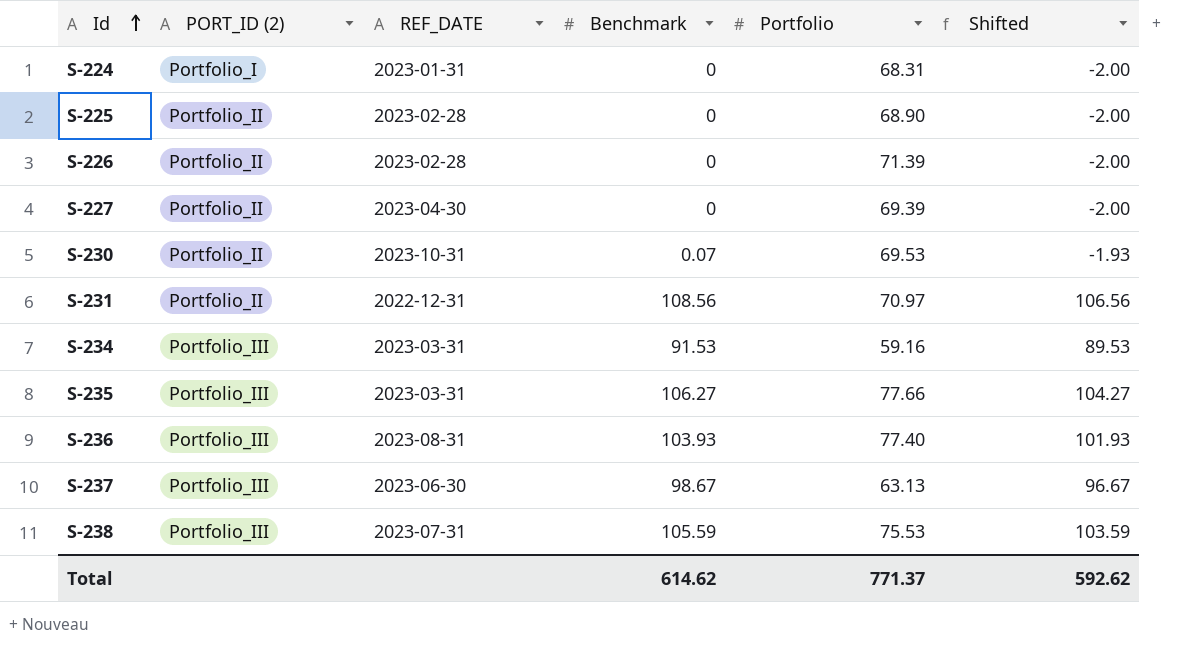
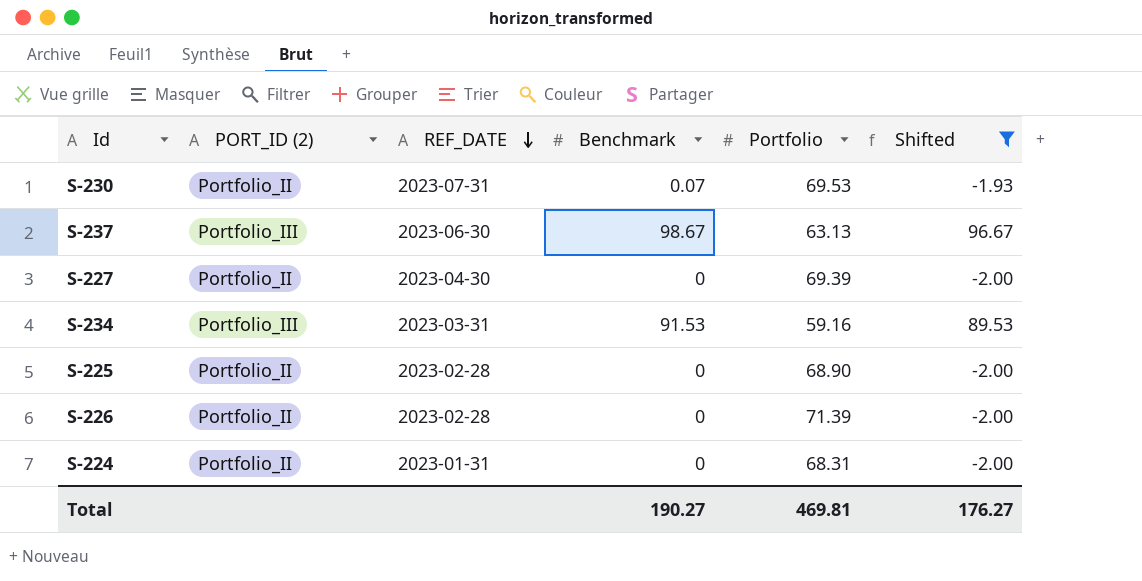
filter: none -> Shifted <= 96.67
row order: Id ascending -> REF_DATE descending
S-230 | REF_DATE: 2023-10-31 -> 2023-07-31
S-224 | PORT_ID (2): Portfolio_I -> Portfolio_II
Total | Benchmark: 614.62 -> 190.27
Total | Portfolio: 771.37 -> 469.81
Total | Shifted: 592.62 -> 176.27

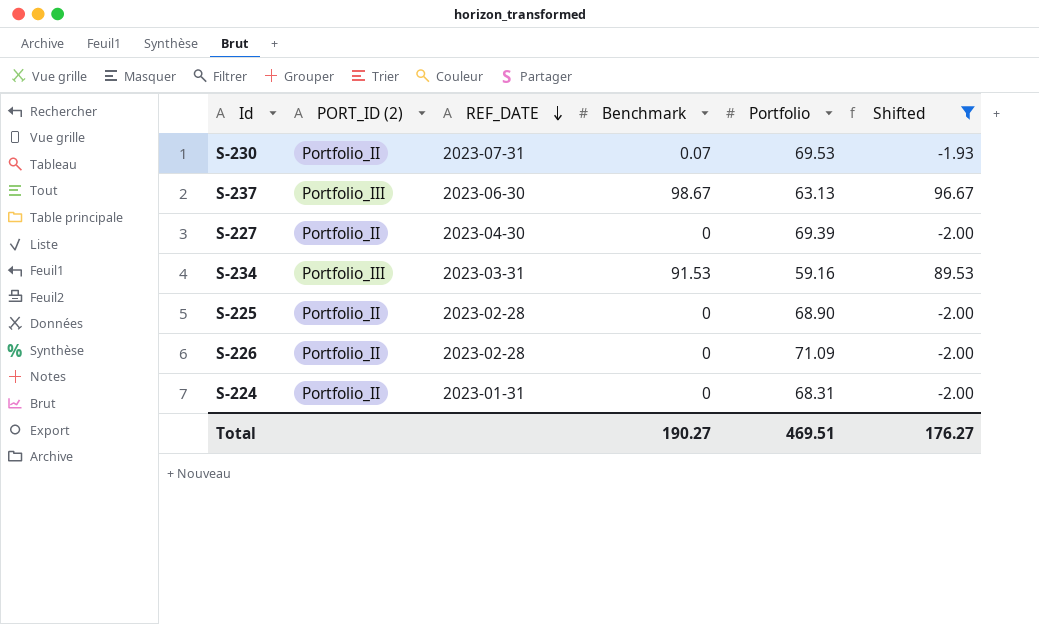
S-226 | Portfolio: 71.39 -> 71.09
Total | Portfolio: 469.81 -> 469.51

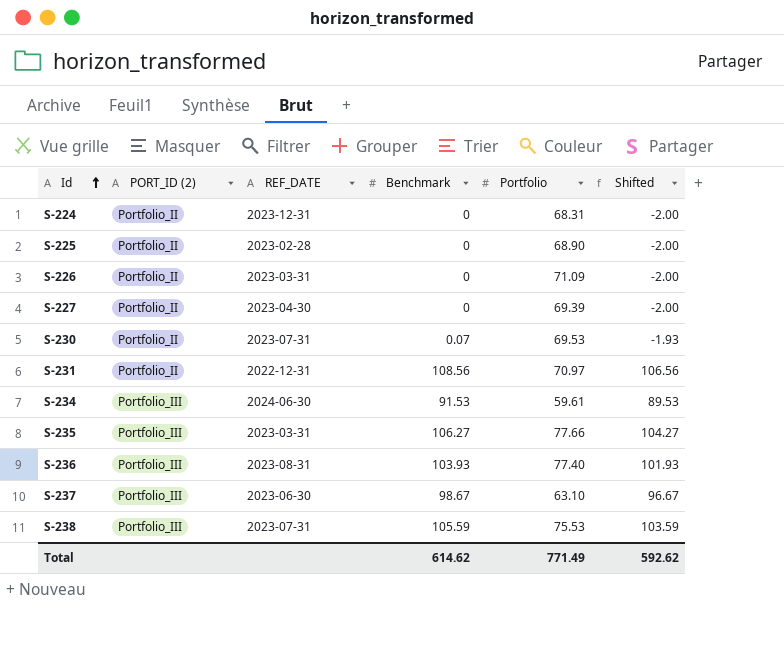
filter: Shifted <= 96.67 -> none
row order: REF_DATE descending -> Id ascending
S-224 | REF_DATE: 2023-01-31 -> 2023-12-31
S-226 | REF_DATE: 2023-02-28 -> 2023-03-31
S-234 | REF_DATE: 2023-03-31 -> 2024-06-30
S-234 | Portfolio: 59.16 -> 59.61
S-237 | Portfolio: 63.13 -> 63.10
Total | Benchmark: 190.27 -> 614.62
Total | Portfolio: 469.51 -> 771.49
Total | Shifted: 176.27 -> 592.62

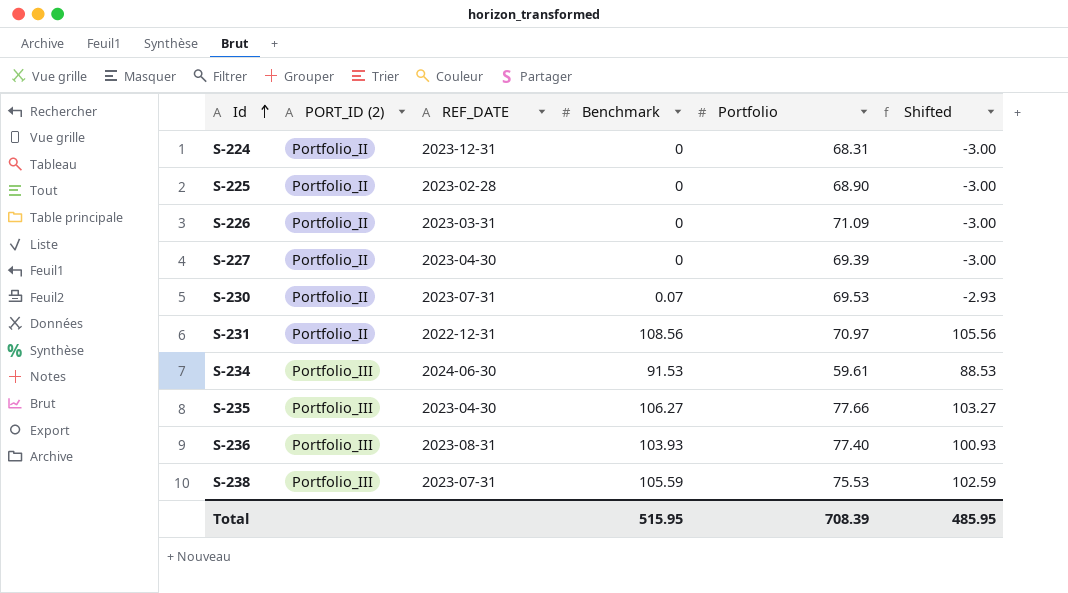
column Shifted | formula: [Benchmark] - 2 -> [Benchmark] - 3
row S-237: Portfolio_III | 2023-06-30 | 98.67 | 63.10 | 96.67 -> none
S-235 | REF_DATE: 2023-03-31 -> 2023-04-30
Total | Benchmark: 614.62 -> 515.95
Total | Portfolio: 771.49 -> 708.39
Total | Shifted: 592.62 -> 485.95

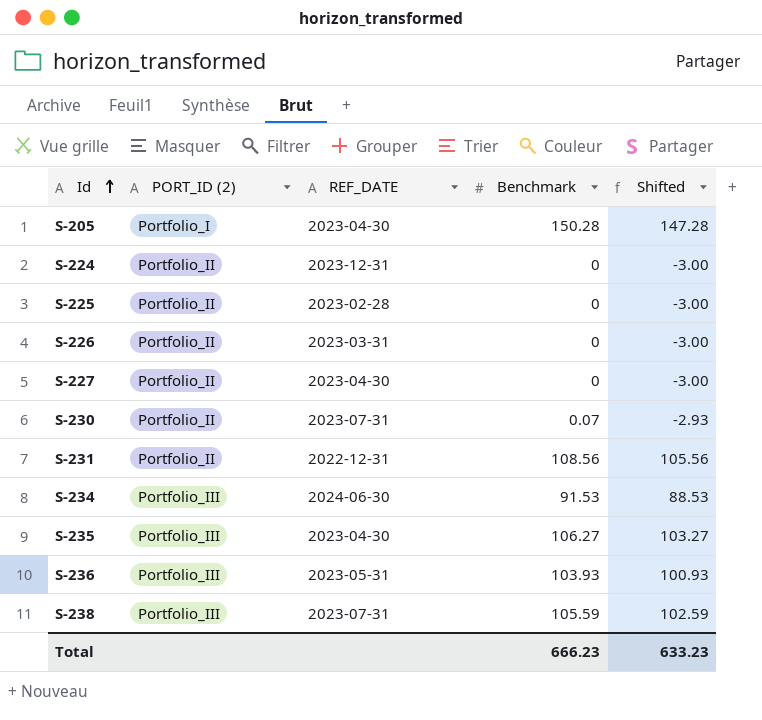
column Portfolio | position: 5 -> none
row S-205: none -> Portfolio_I | 2023-04-30 | 150.28 | 147.28
S-236 | REF_DATE: 2023-08-31 -> 2023-05-31
Total | Benchmark: 515.95 -> 666.23
Total | Shifted: 485.95 -> 633.23

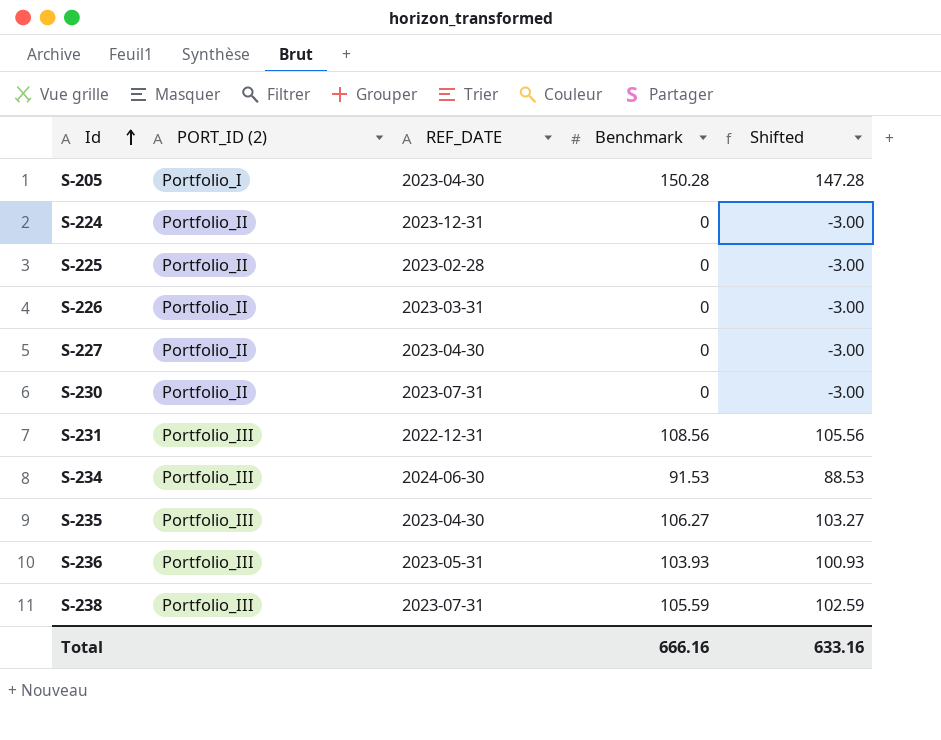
S-230 | Benchmark: 0.07 -> 0
S-230 | Shifted: -2.93 -> -3.00
S-231 | PORT_ID (2): Portfolio_II -> Portfolio_III
Total | Benchmark: 666.23 -> 666.16
Total | Shifted: 633.23 -> 633.16

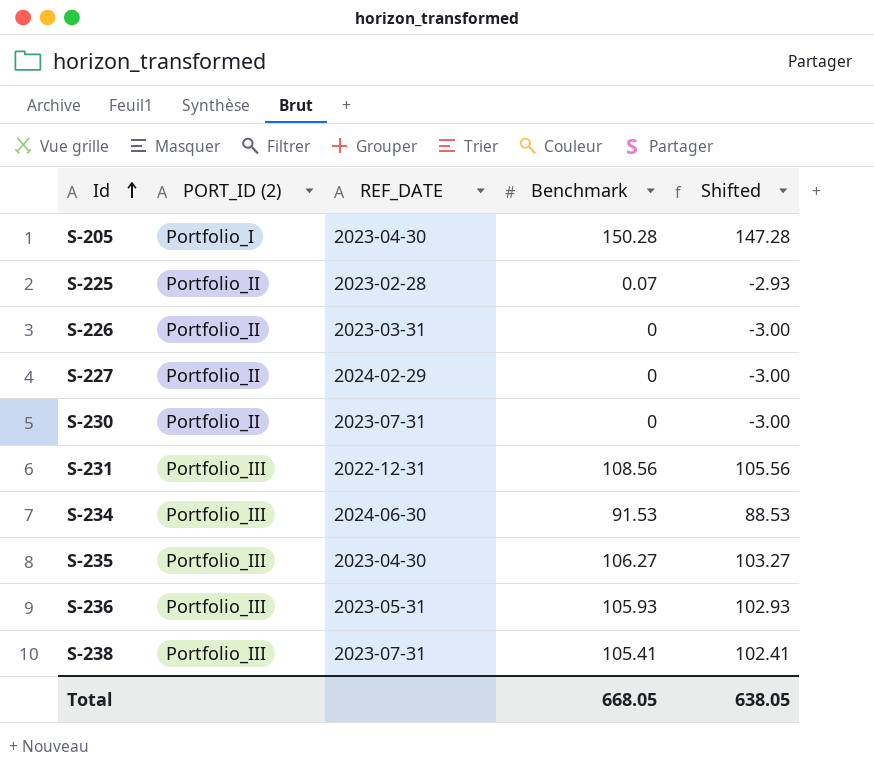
row S-224: Portfolio_II | 2023-12-31 | 0 | -3.00 -> none
S-225 | Benchmark: 0 -> 0.07
S-225 | Shifted: -3.00 -> -2.93
S-227 | REF_DATE: 2023-04-30 -> 2024-02-29
S-236 | Benchmark: 103.93 -> 105.93
S-236 | Shifted: 100.93 -> 102.93
S-238 | Benchmark: 105.59 -> 105.41
S-238 | Shifted: 102.59 -> 102.41
Total | Benchmark: 666.16 -> 668.05
Total | Shifted: 633.16 -> 638.05

